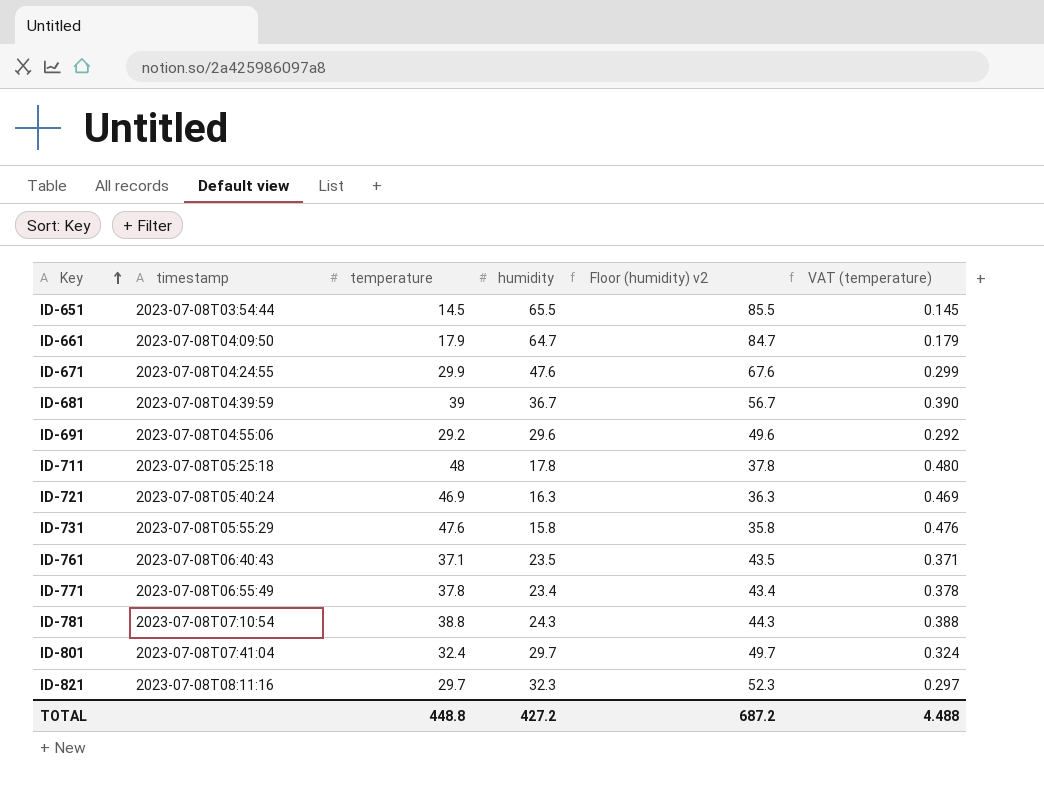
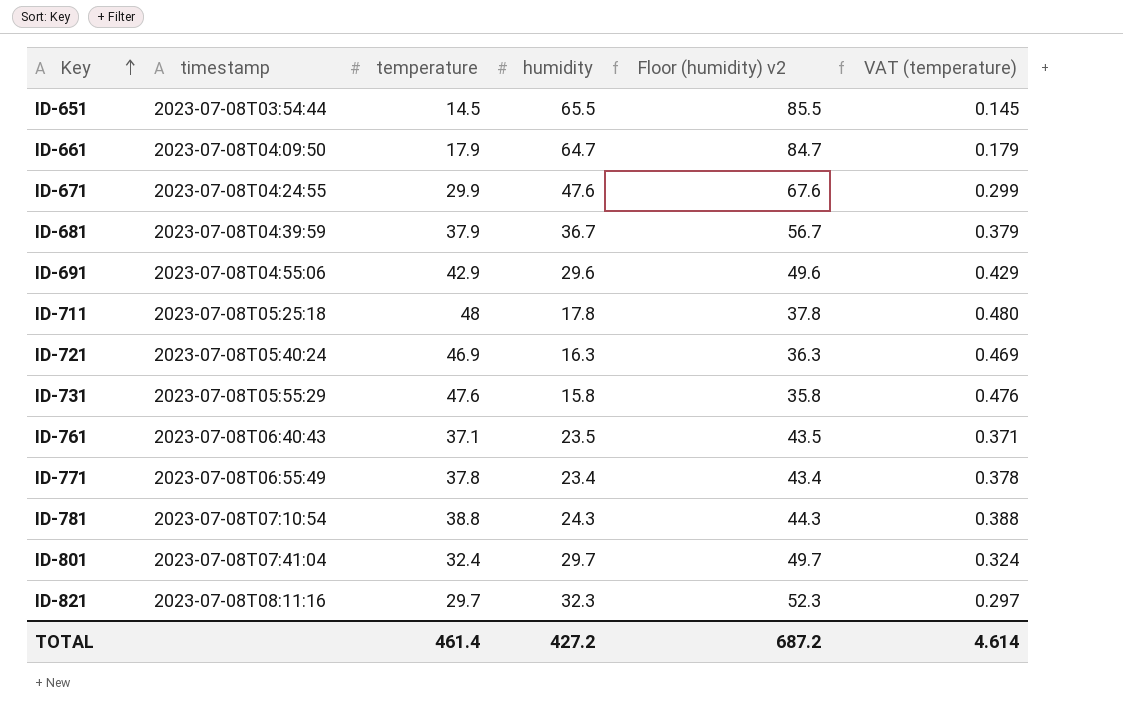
ID-681 | temperature: 39 -> 37.9
ID-681 | VAT (temperature): 0.390 -> 0.379
ID-691 | temperature: 29.2 -> 42.9
ID-691 | VAT (temperature): 0.292 -> 0.429
TOTAL | temperature: 448.8 -> 461.4
TOTAL | VAT (temperature): 4.488 -> 4.614

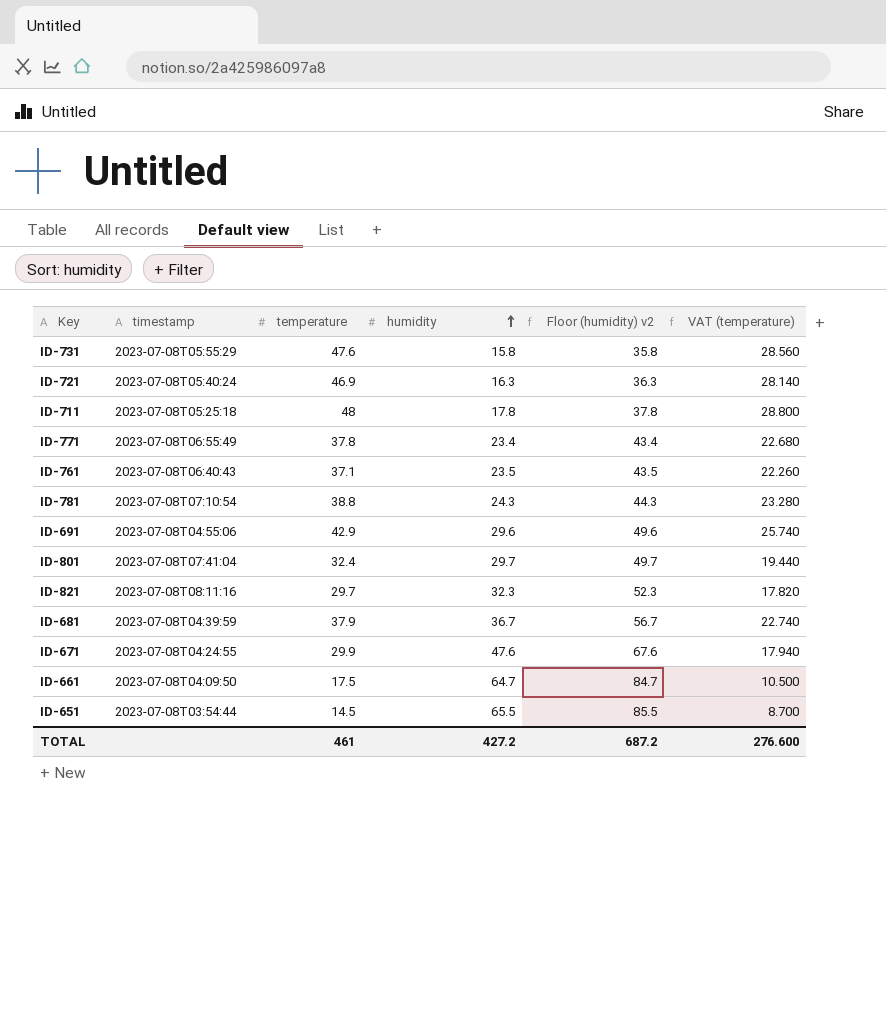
row order: Key ascending -> humidity ascending
column VAT (temperature) | formula: [temperature] * 0.01 -> [temperature] * 0.6
ID-661 | temperature: 17.9 -> 17.5
TOTAL | temperature: 461.4 -> 461
TOTAL | VAT (temperature): 4.614 -> 276.600

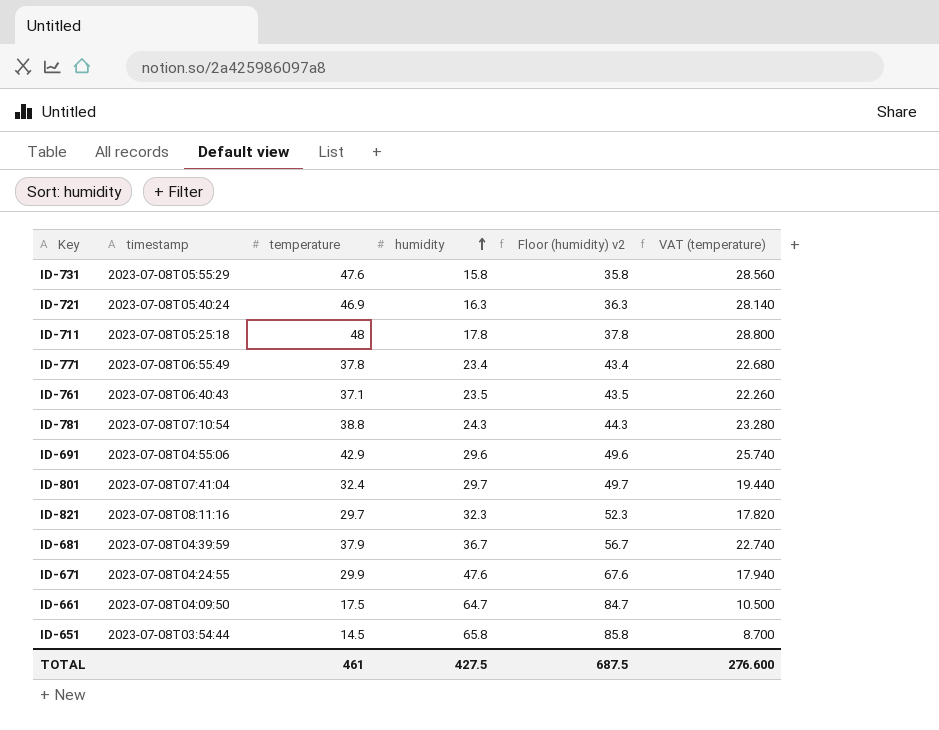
ID-651 | humidity: 65.5 -> 65.8
ID-651 | Floor (humidity) v2: 85.5 -> 85.8
TOTAL | humidity: 427.2 -> 427.5
TOTAL | Floor (humidity) v2: 687.2 -> 687.5

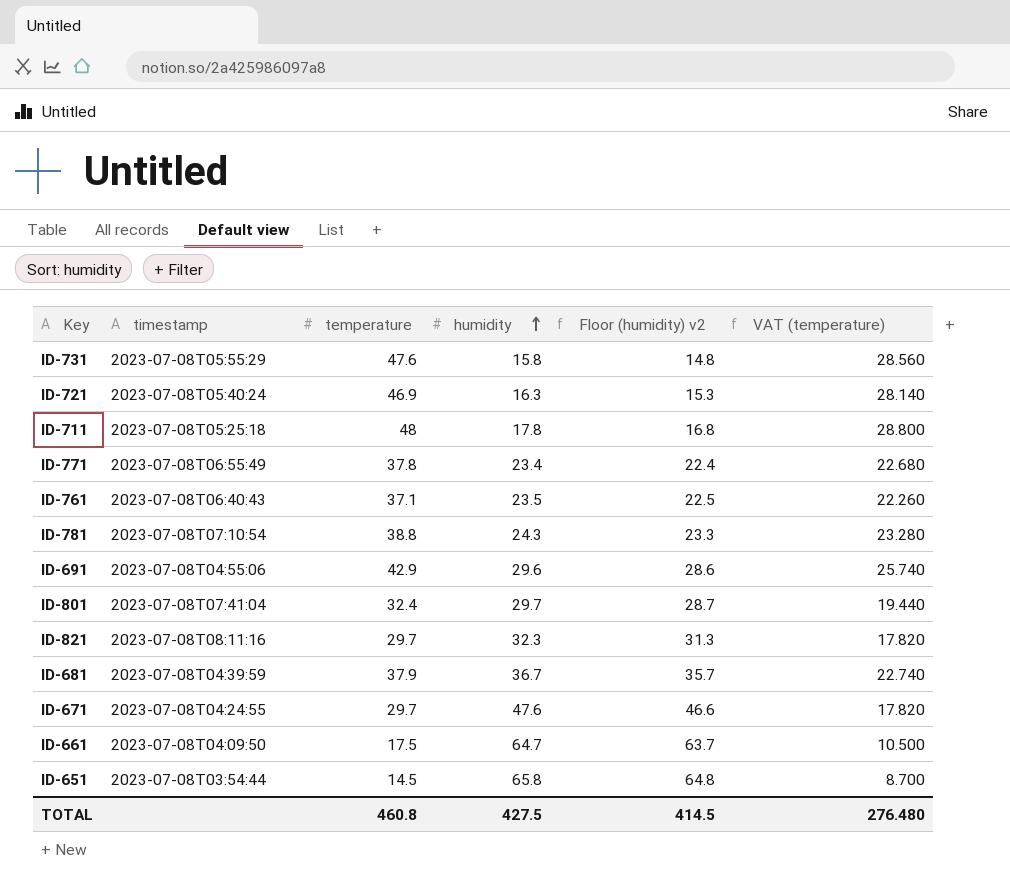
column Floor (humidity) v2 | formula: [humidity] + 20 -> [humidity] - 1
ID-671 | temperature: 29.9 -> 29.7
ID-671 | VAT (temperature): 17.940 -> 17.820
TOTAL | temperature: 461 -> 460.8
TOTAL | Floor (humidity) v2: 687.5 -> 414.5
TOTAL | VAT (temperature): 276.600 -> 276.480

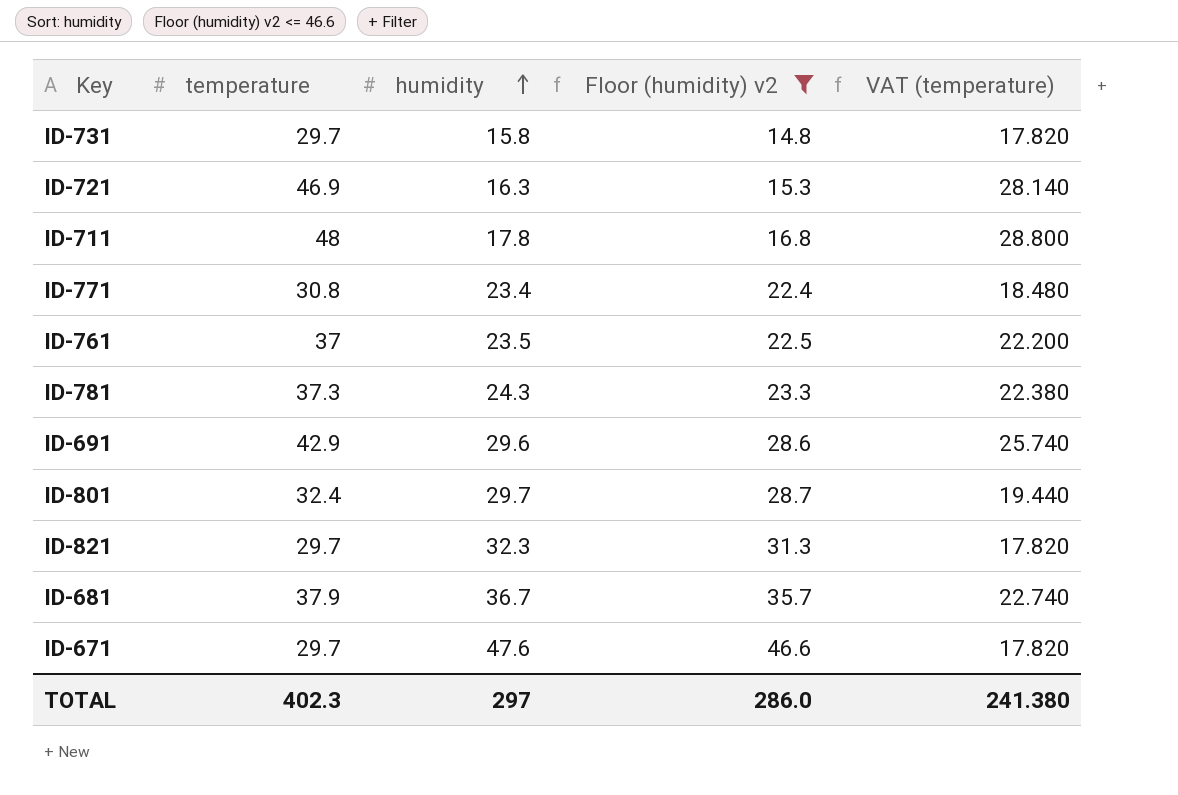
filter: none -> Floor (humidity) v2 <= 46.6
column timestamp | position: 2 -> none
ID-731 | temperature: 47.6 -> 29.7
ID-731 | VAT (temperature): 28.560 -> 17.820
ID-771 | temperature: 37.8 -> 30.8
ID-771 | VAT (temperature): 22.680 -> 18.480
ID-761 | temperature: 37.1 -> 37
ID-761 | VAT (temperature): 22.260 -> 22.200
ID-781 | temperature: 38.8 -> 37.3
ID-781 | VAT (temperature): 23.280 -> 22.380
TOTAL | temperature: 460.8 -> 402.3
TOTAL | humidity: 427.5 -> 297
TOTAL | Floor (humidity) v2: 414.5 -> 286.0
TOTAL | VAT (temperature): 276.480 -> 241.380

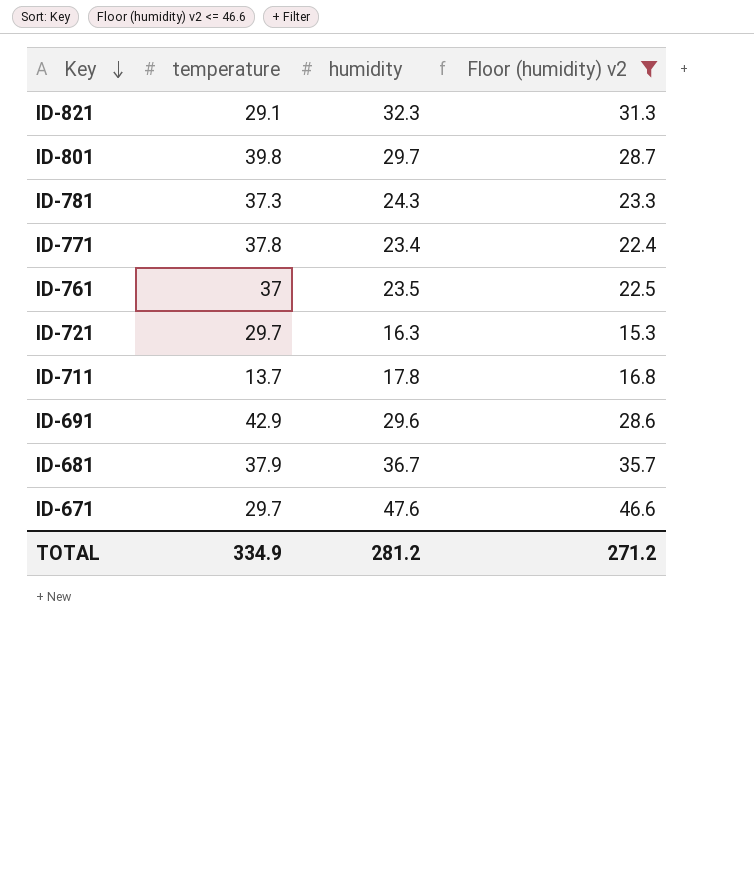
row order: humidity ascending -> Key descending
column VAT (temperature) | formula: [temperature] * 0.6 -> none
row ID-731: 29.7 | 15.8 | 14.8 | 17.820 -> none
ID-821 | temperature: 29.7 -> 29.1
ID-801 | temperature: 32.4 -> 39.8
ID-771 | temperature: 30.8 -> 37.8
ID-721 | temperature: 46.9 -> 29.7
ID-711 | temperature: 48 -> 13.7
TOTAL | temperature: 402.3 -> 334.9
TOTAL | humidity: 297 -> 281.2
TOTAL | Floor (humidity) v2: 286.0 -> 271.2

